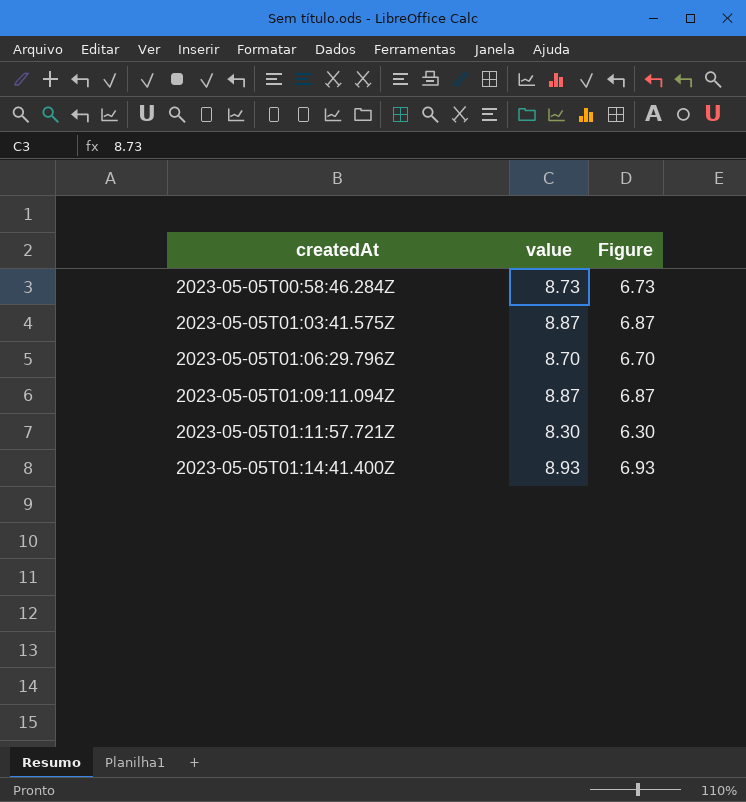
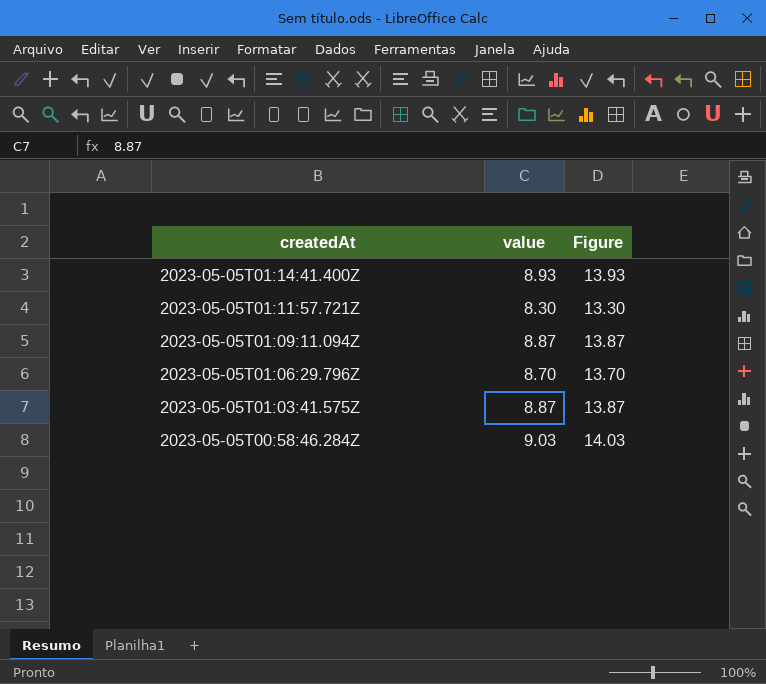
row order: createdAt ascending -> createdAt descending
column Figure | formula: [value] - 2 -> [value] + 5
2023-05-05T00:58:46.284Z | value: 8.73 -> 9.03

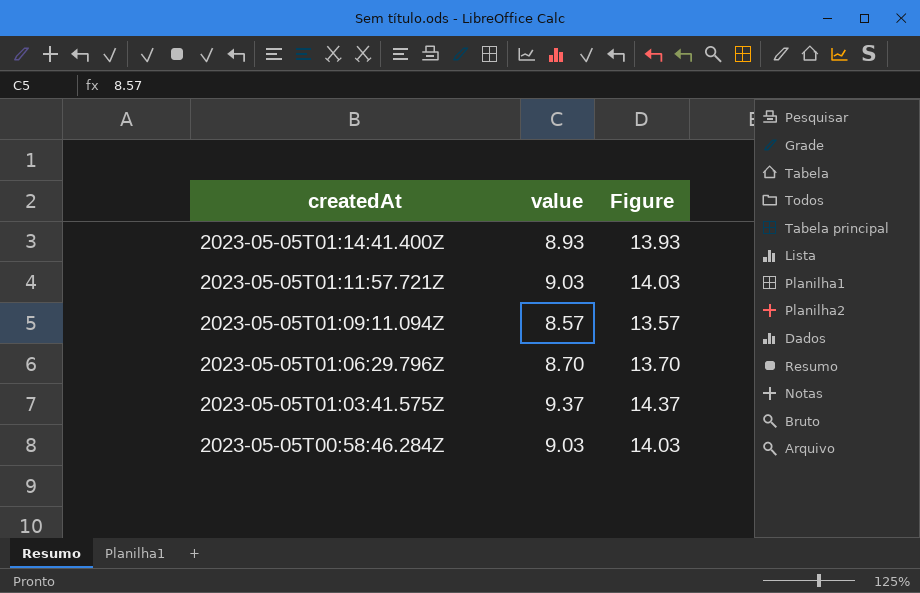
2023-05-05T01:11:57.721Z | value: 8.30 -> 9.03
2023-05-05T01:11:57.721Z | Figure: 13.30 -> 14.03
2023-05-05T01:09:11.094Z | value: 8.87 -> 8.57
2023-05-05T01:09:11.094Z | Figure: 13.87 -> 13.57
2023-05-05T01:03:41.575Z | value: 8.87 -> 9.37
2023-05-05T01:03:41.575Z | Figure: 13.87 -> 14.37

